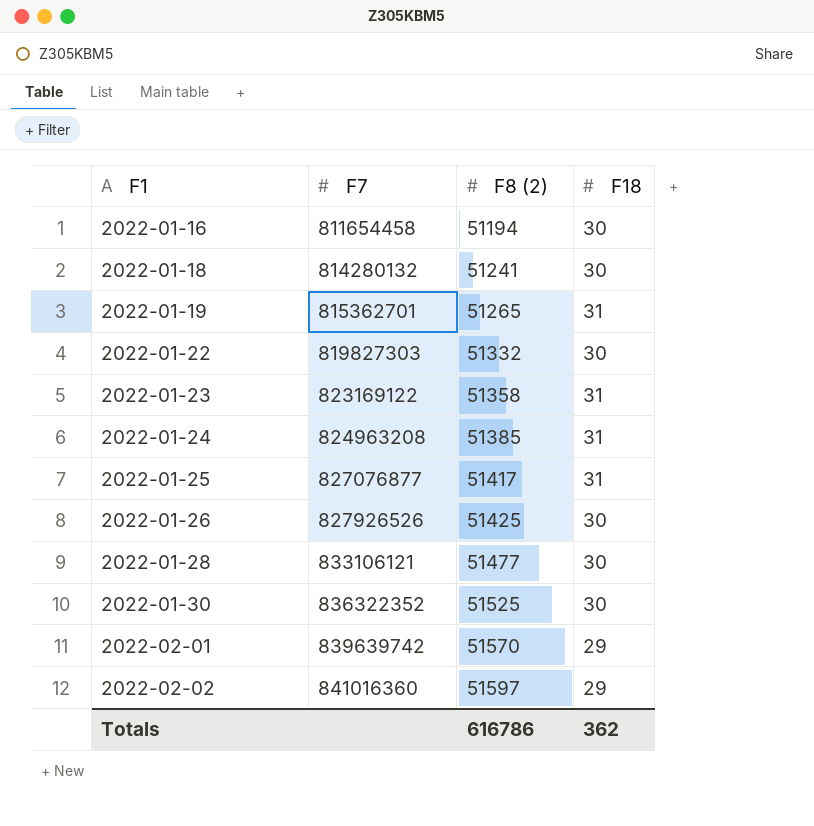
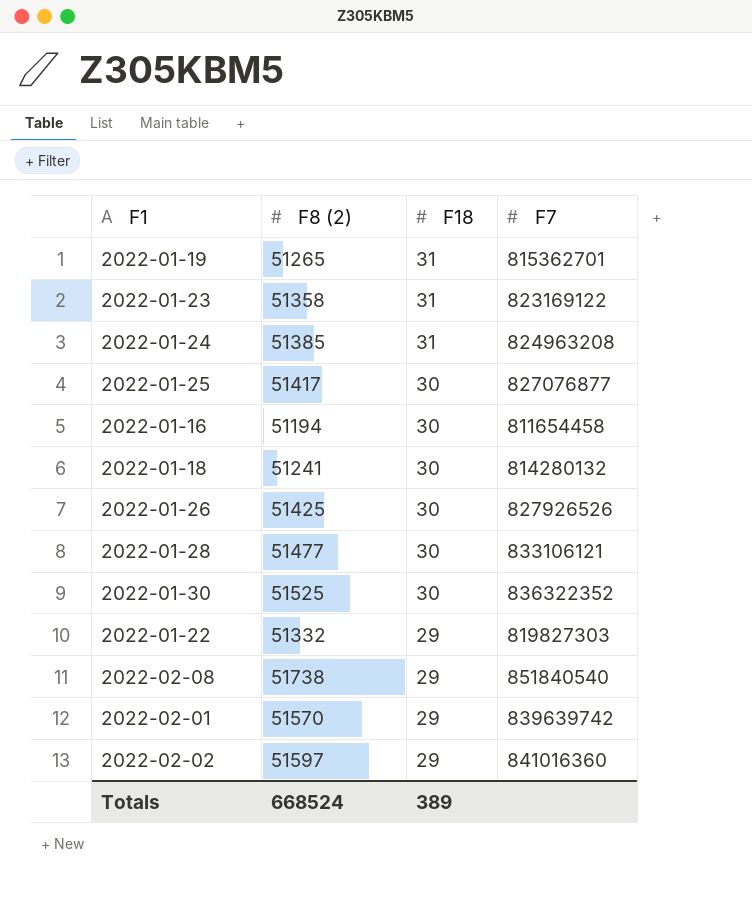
row order: F1 ascending -> F18 descending
column F7 | position: 2 -> 4
2022-01-25 | F18: 31 -> 30
2022-01-22 | F18: 30 -> 29
row 2022-02-08: none -> 51738 | 29 | 851840540
Totals | F8 (2): 616786 -> 668524
Totals | F18: 362 -> 389

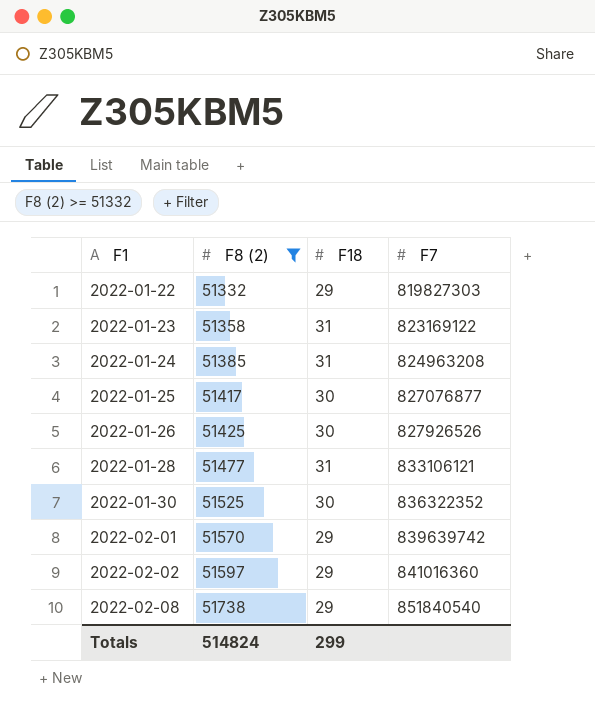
filter: none -> F8 (2) >= 51332
row order: F18 descending -> F1 ascending
2022-01-28 | F18: 30 -> 31
Totals | F8 (2): 668524 -> 514824
Totals | F18: 389 -> 299

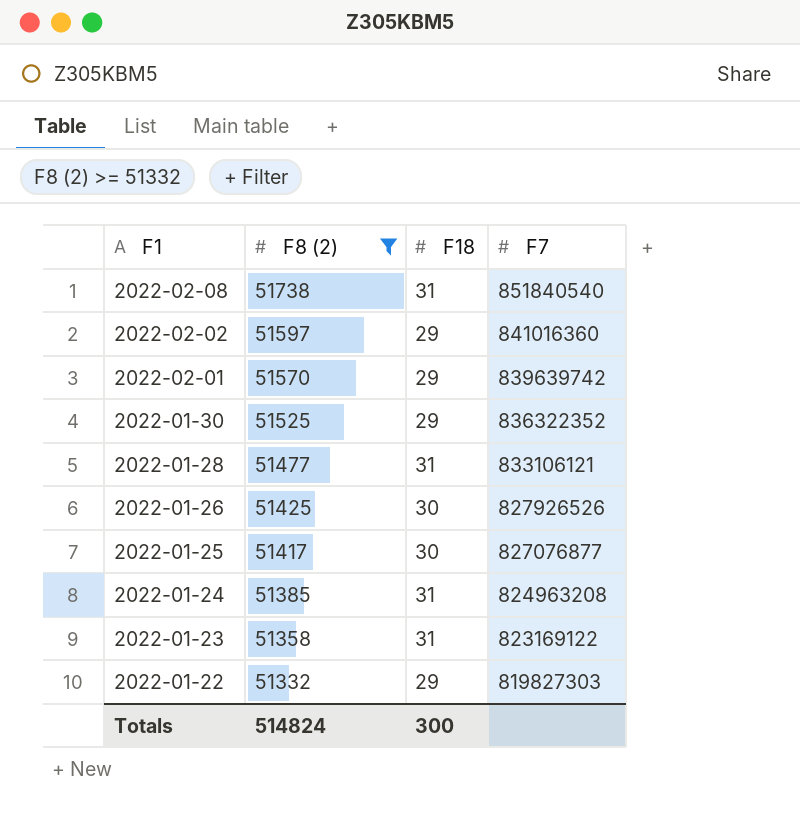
row order: F1 ascending -> F1 descending
2022-02-08 | F18: 29 -> 31
2022-01-30 | F18: 30 -> 29
Totals | F18: 299 -> 300

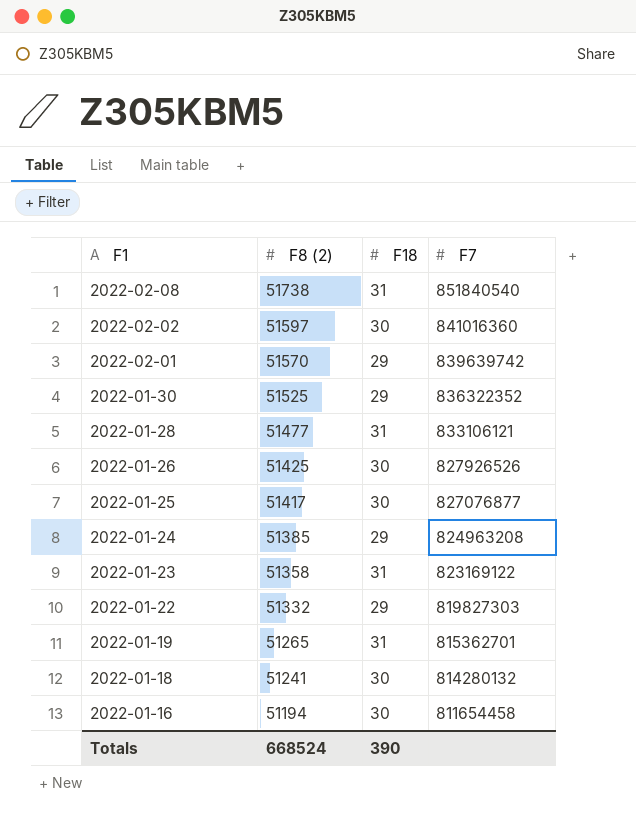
filter: F8 (2) >= 51332 -> none
2022-02-02 | F18: 29 -> 30
2022-01-24 | F18: 31 -> 29
Totals | F8 (2): 514824 -> 668524
Totals | F18: 300 -> 390

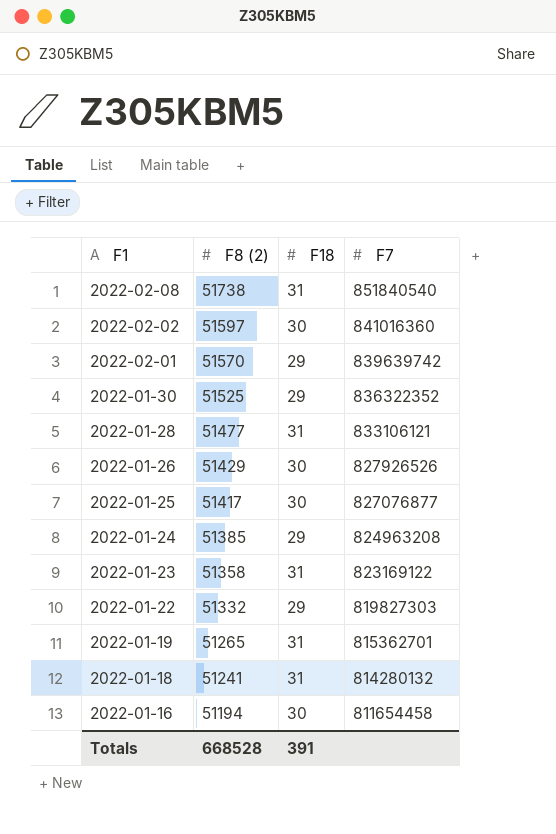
2022-01-26 | F8 (2): 51425 -> 51429
2022-01-18 | F18: 30 -> 31
Totals | F8 (2): 668524 -> 668528
Totals | F18: 390 -> 391

